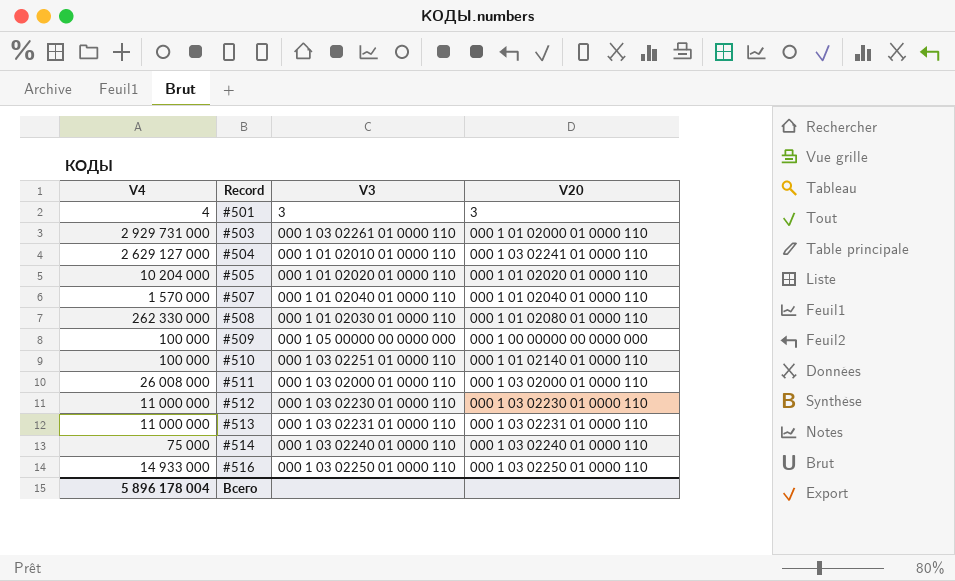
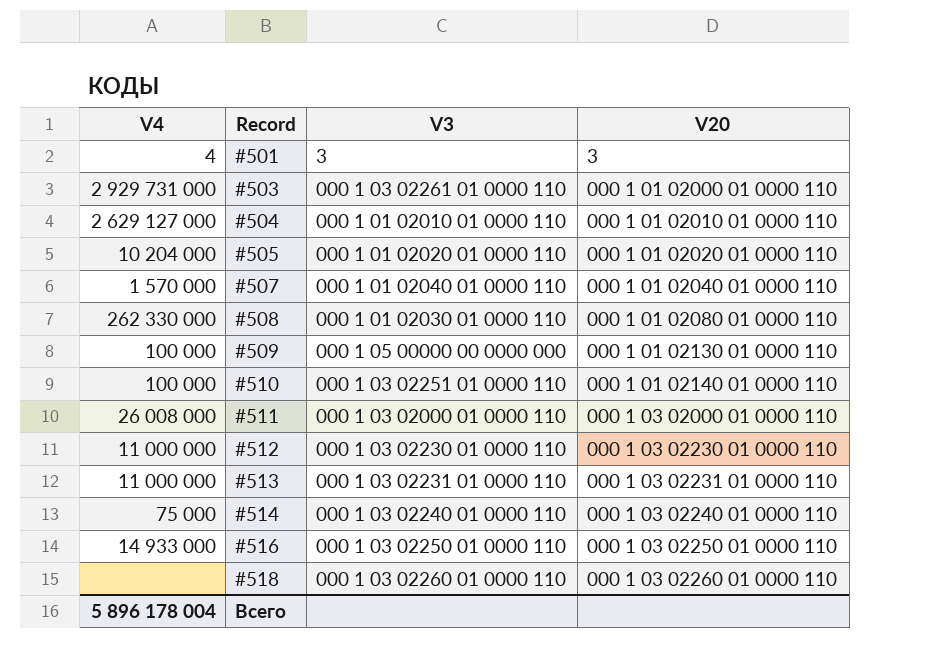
#504 | V20: 000 1 03 02241 01 0000 110 -> 000 1 01 02010 01 0000 110
#509 | V20: 000 1 00 00000 00 0000 000 -> 000 1 01 02130 01 0000 110
row #518: none -> none | 000 1 03 02260 01 0000 110 | 000 1 03 02260 01 0000 110

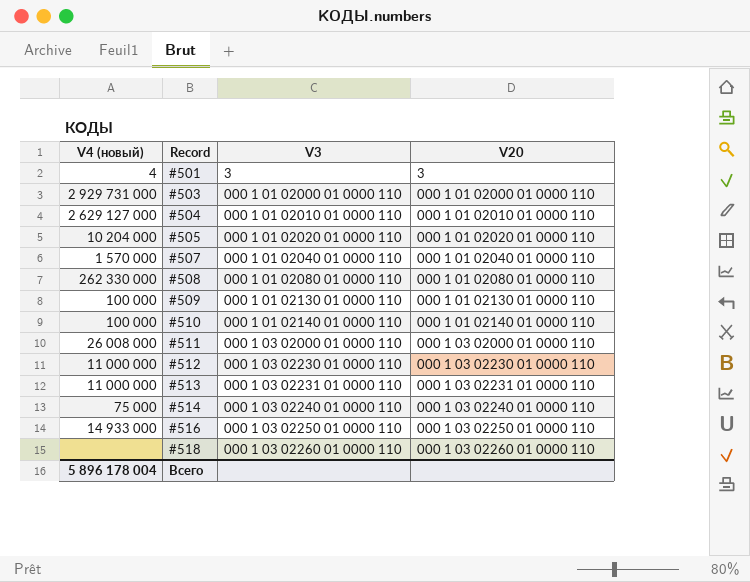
column name: V4 -> V4 (новый)
#503 | V3: 000 1 03 02261 01 0000 110 -> 000 1 01 02000 01 0000 110
#508 | V3: 000 1 01 02030 01 0000 110 -> 000 1 01 02080 01 0000 110
#509 | V3: 000 1 05 00000 00 0000 000 -> 000 1 01 02130 01 0000 110
#510 | V3: 000 1 03 02251 01 0000 110 -> 000 1 01 02140 01 0000 110

